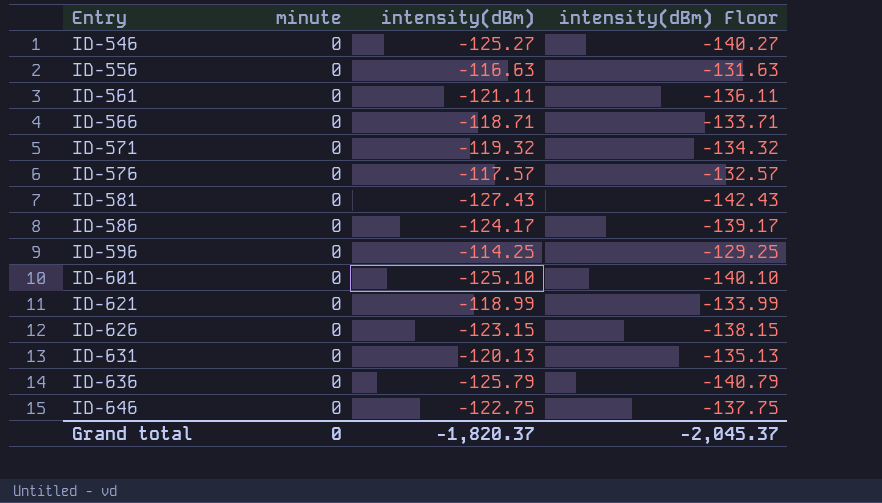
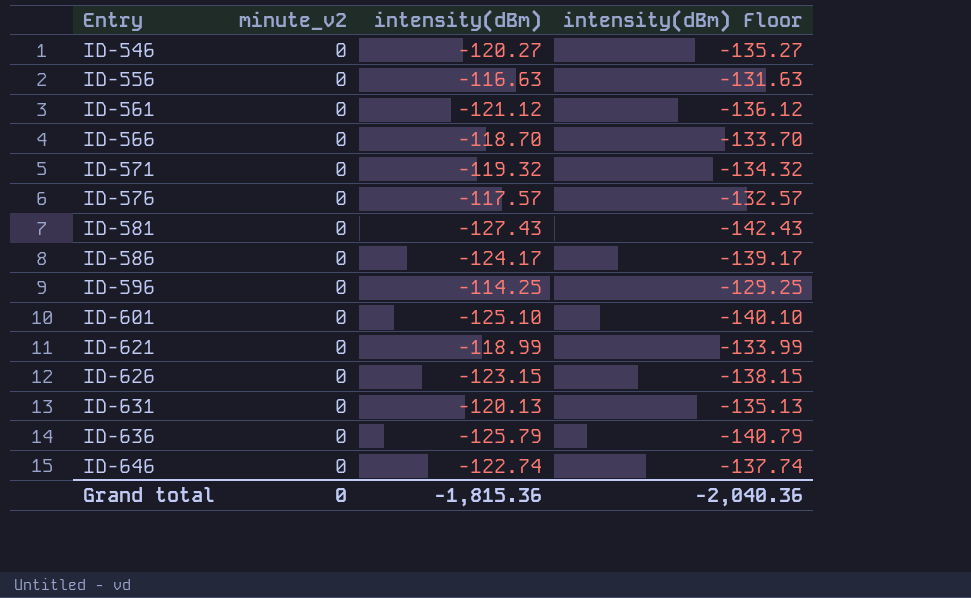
column name: minute -> minute_v2
ID-546 | intensity(dBm): -125.27 -> -120.27
ID-546 | intensity(dBm) Floor: -140.27 -> -135.27
ID-561 | intensity(dBm): -121.11 -> -121.12
ID-561 | intensity(dBm) Floor: -136.11 -> -136.12
ID-566 | intensity(dBm): -118.71 -> -118.70
ID-566 | intensity(dBm) Floor: -133.71 -> -133.70
ID-646 | intensity(dBm): -122.75 -> -122.74
ID-646 | intensity(dBm) Floor: -137.75 -> -137.74
Grand total | intensity(dBm): -1,820.37 -> -1,815.36
Grand total | intensity(dBm) Floor: -2,045.37 -> -2,040.36

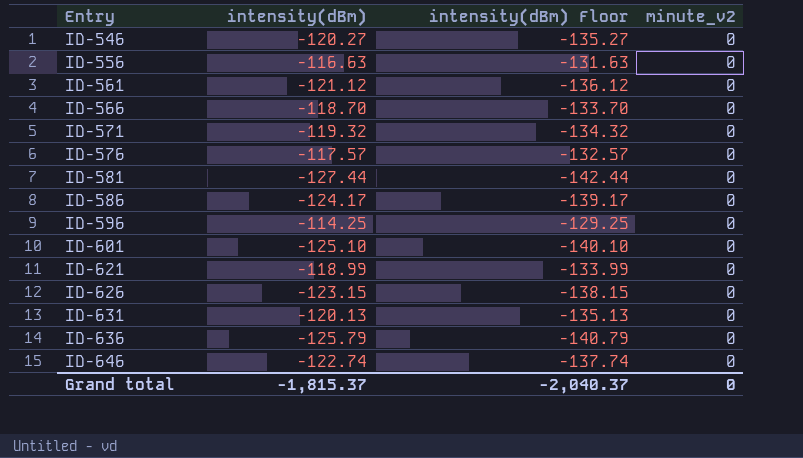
column minute_v2 | position: 2 -> 4
ID-581 | intensity(dBm): -127.43 -> -127.44
ID-581 | intensity(dBm) Floor: -142.43 -> -142.44
Grand total | intensity(dBm): -1,815.36 -> -1,815.37
Grand total | intensity(dBm) Floor: -2,040.36 -> -2,040.37

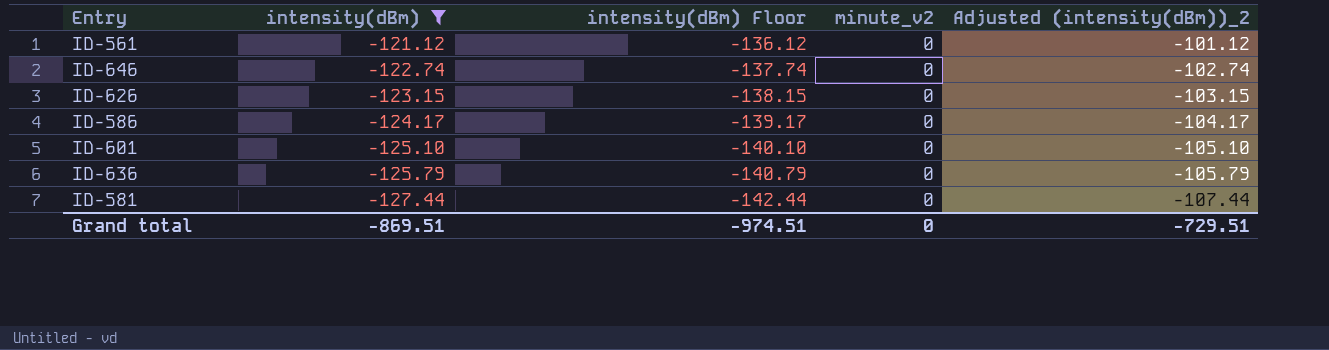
filter: none -> intensity(dBm) <= -121.12
row order: Entry ascending -> intensity(dBm) descending
column Adjusted (intensity(dBm))_2 | formula: none -> [intensity(dBm)] + 20
Grand total | intensity(dBm): -1,815.37 -> -869.51
Grand total | intensity(dBm) Floor: -2,040.37 -> -974.51

